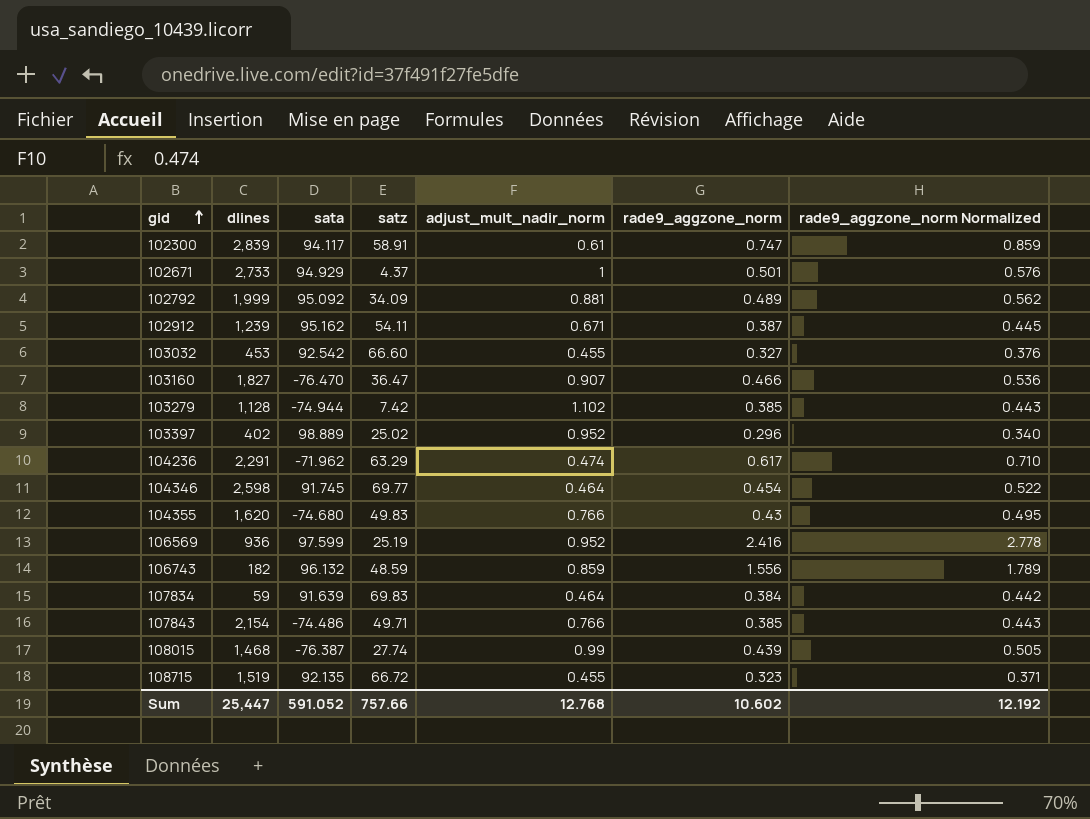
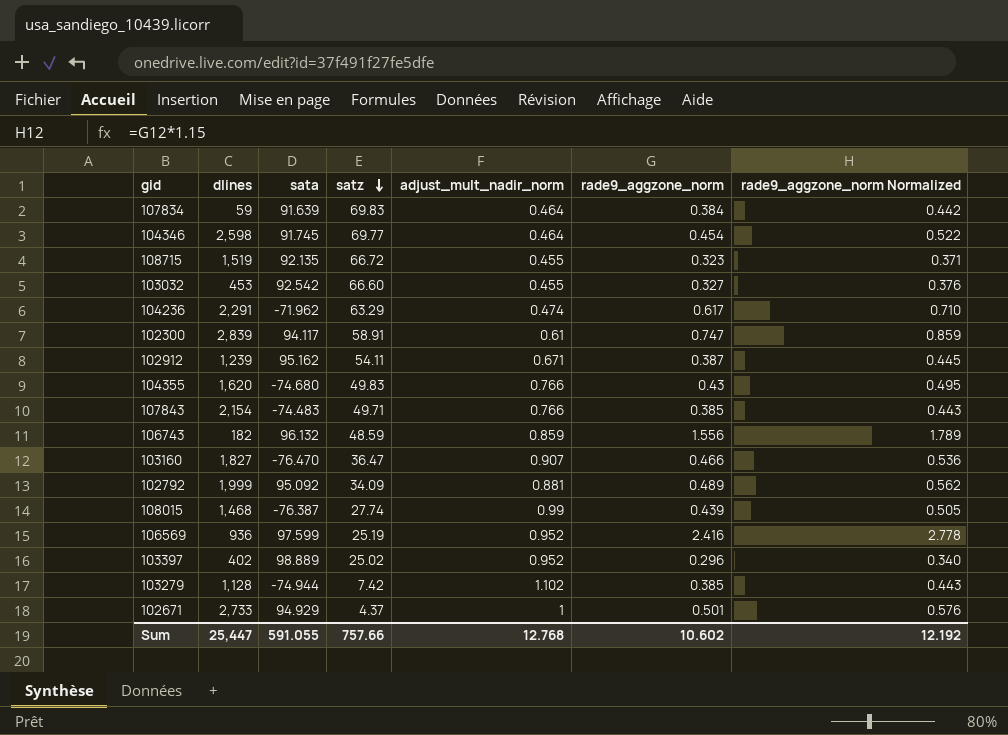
row order: gid ascending -> satz descending
107843 | sata: -74.486 -> -74.483
Sum | sata: 591.052 -> 591.055

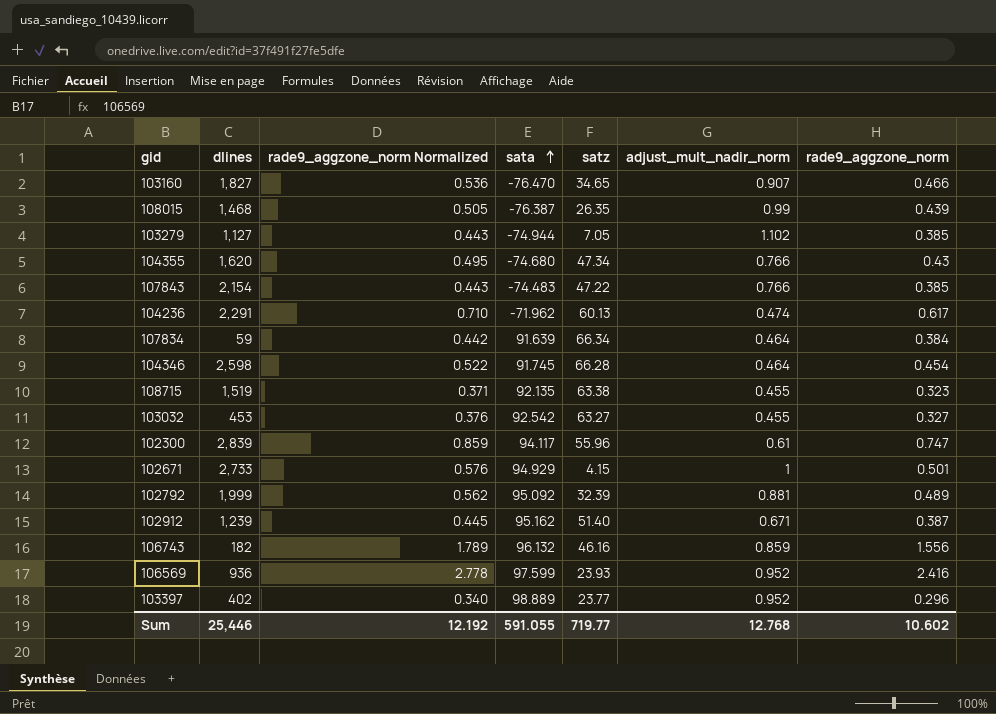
row order: satz descending -> sata ascending
column rade9_aggzone_norm Normalized | position: 7 -> 3
103160 | satz: 36.47 -> 34.65
108015 | satz: 27.74 -> 26.35
103279 | dlines: 1,128 -> 1,127
103279 | satz: 7.42 -> 7.05
104355 | satz: 49.83 -> 47.34
107843 | satz: 49.71 -> 47.22
104236 | satz: 63.29 -> 60.13
107834 | satz: 69.83 -> 66.34
104346 | satz: 69.77 -> 66.28
108715 | satz: 66.72 -> 63.38
103032 | satz: 66.60 -> 63.27
102300 | satz: 58.91 -> 55.96
102671 | satz: 4.37 -> 4.15
102792 | satz: 34.09 -> 32.39
102912 | satz: 54.11 -> 51.40
106743 | satz: 48.59 -> 46.16
106569 | satz: 25.19 -> 23.93
103397 | satz: 25.02 -> 23.77
Sum | dlines: 25,447 -> 25,446
Sum | satz: 757.66 -> 719.77

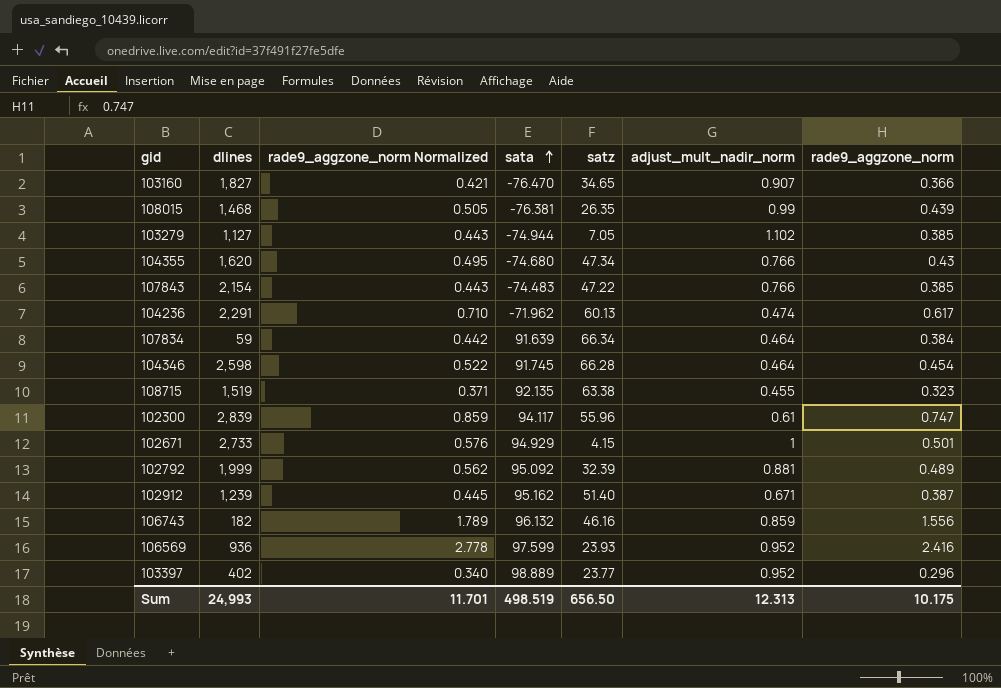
row 103032: 453 | 0.376 | 92.542 | 63.27 | 0.455 | 0.327 -> none
103160 | rade9_aggzone_norm Normalized: 0.536 -> 0.421
103160 | rade9_aggzone_norm: 0.466 -> 0.366
108015 | sata: -76.387 -> -76.381
Sum | dlines: 25,446 -> 24,993
Sum | rade9_aggzone_norm Normalized: 12.192 -> 11.701
Sum | sata: 591.055 -> 498.519
Sum | satz: 719.77 -> 656.50
Sum | adjust_mult_nadir_norm: 12.768 -> 12.313
Sum | rade9_aggzone_norm: 10.602 -> 10.175

